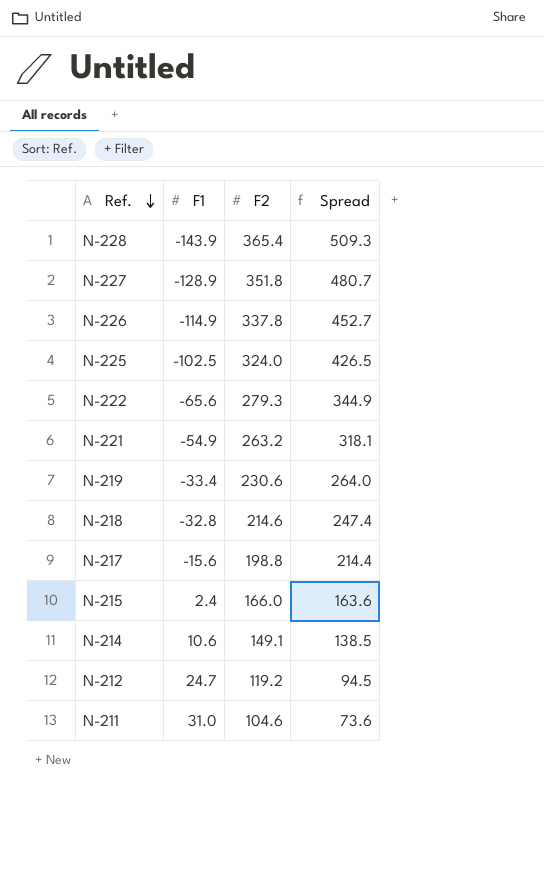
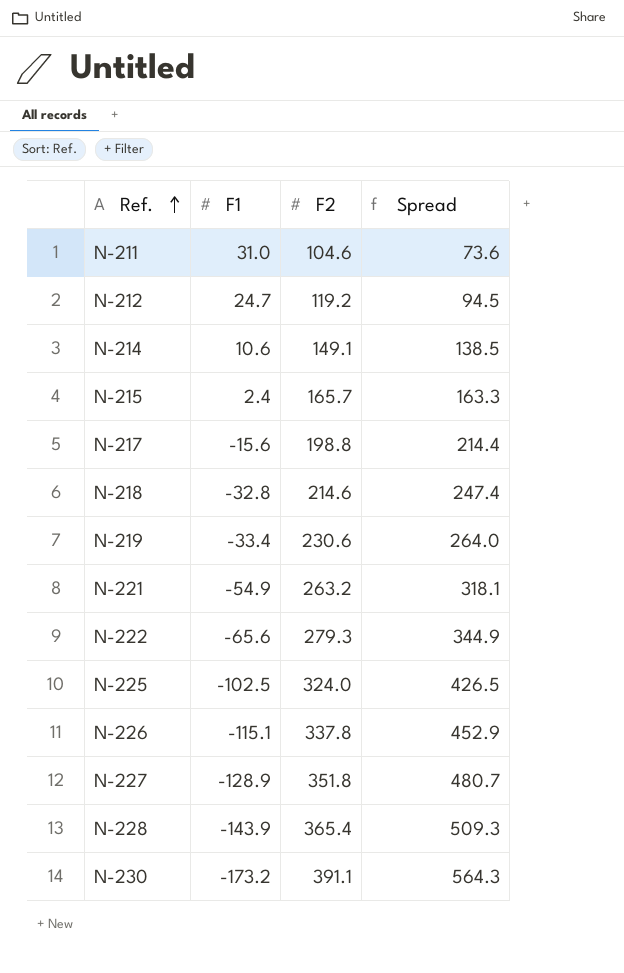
row order: Ref. descending -> Ref. ascending
N-215 | F2: 166.0 -> 165.7
N-215 | Spread: 163.6 -> 163.3
N-226 | F1: -114.9 -> -115.1
N-226 | Spread: 452.7 -> 452.9
row N-230: none -> -173.2 | 391.1 | 564.3

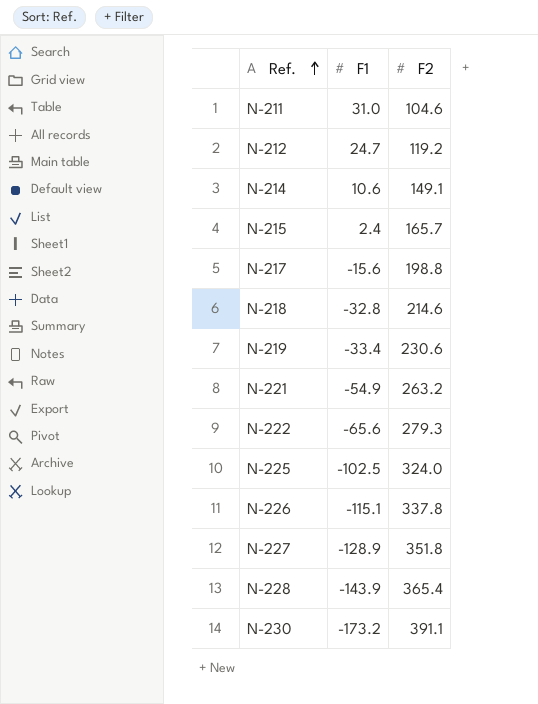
column Spread | formula: [F2] - [F1] -> none

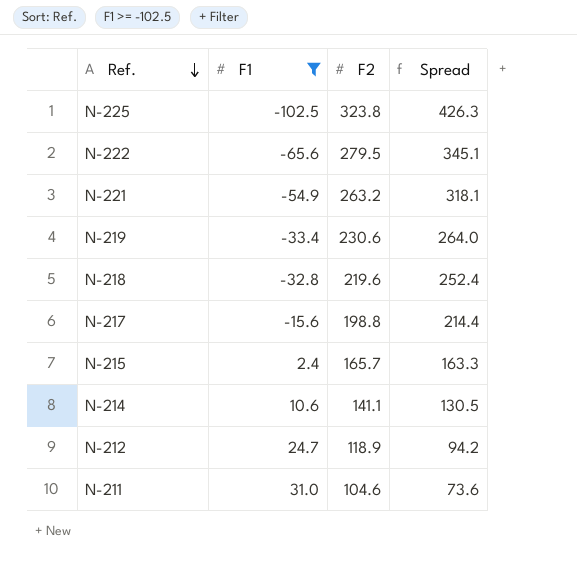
filter: none -> F1 >= -102.5
row order: Ref. ascending -> Ref. descending
column Spread | formula: none -> [F2] - [F1]
N-225 | F2: 324.0 -> 323.8
N-222 | F2: 279.3 -> 279.5
N-218 | F2: 214.6 -> 219.6
N-214 | F2: 149.1 -> 141.1
N-212 | F2: 119.2 -> 118.9

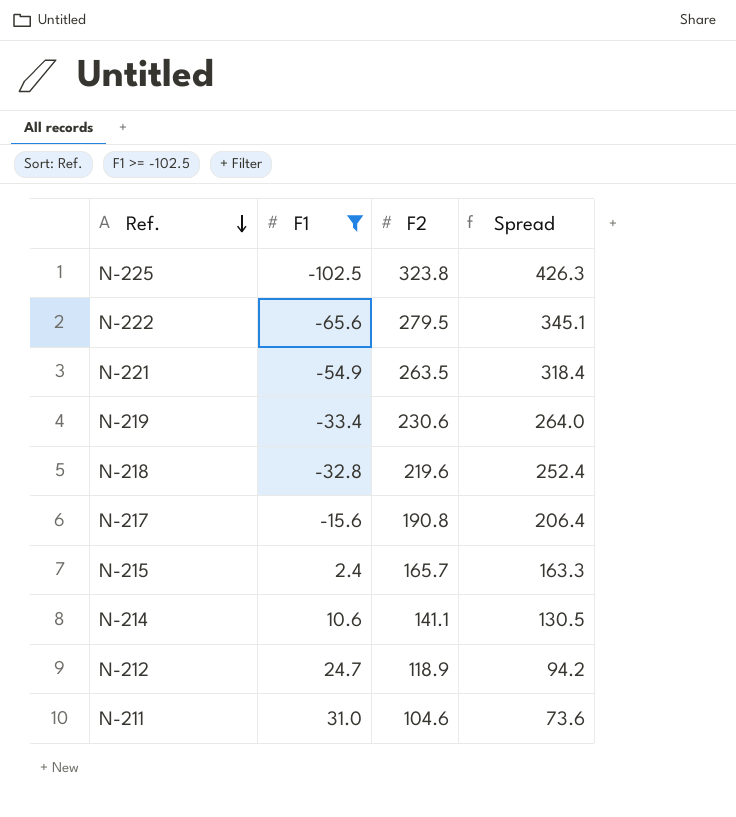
N-221 | F2: 263.2 -> 263.5
N-221 | Spread: 318.1 -> 318.4
N-217 | F2: 198.8 -> 190.8
N-217 | Spread: 214.4 -> 206.4

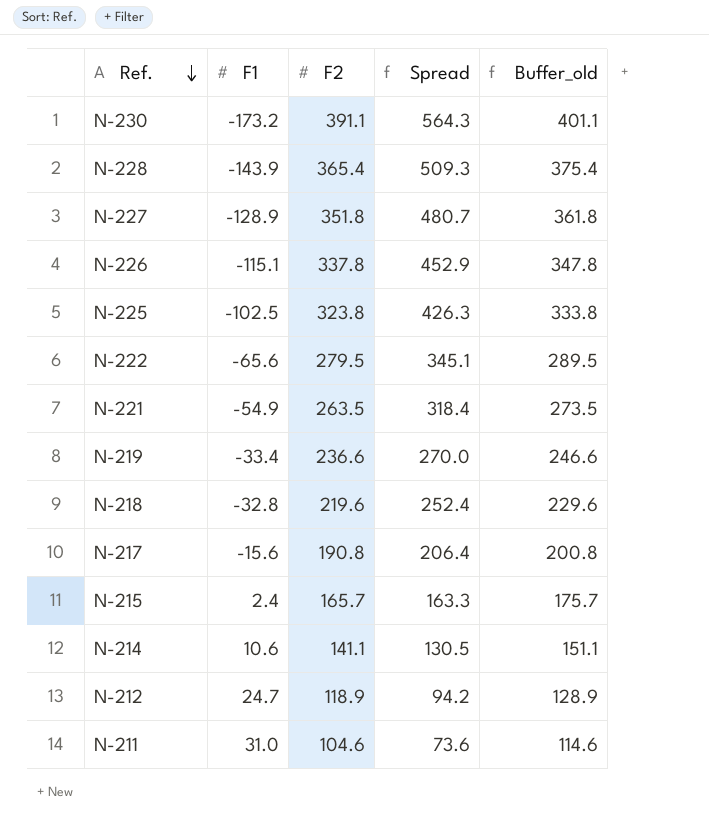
filter: F1 >= -102.5 -> none
column Buffer_old | formula: none -> [F2] + 10
N-219 | F2: 230.6 -> 236.6
N-219 | Spread: 264.0 -> 270.0

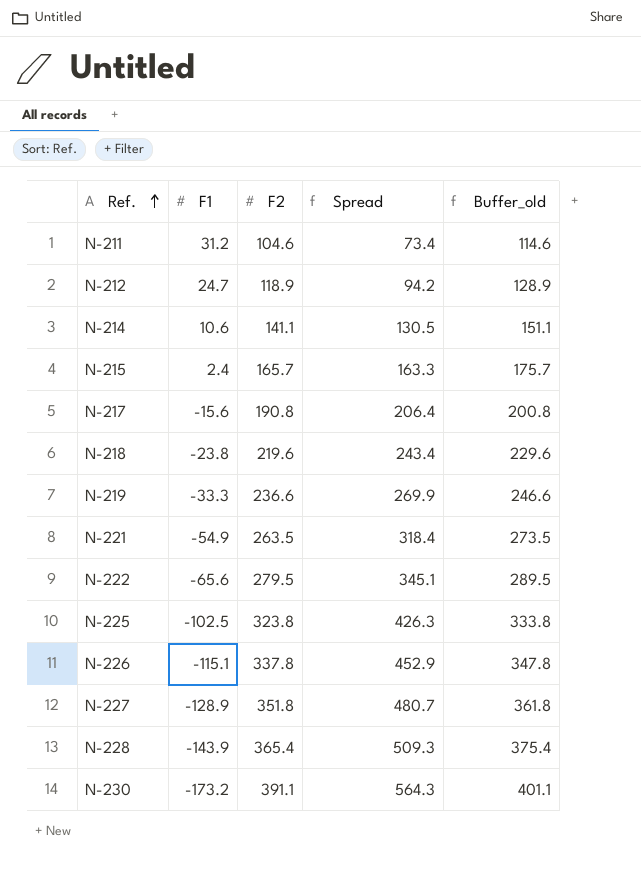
row order: Ref. descending -> Ref. ascending
N-211 | F1: 31.0 -> 31.2
N-211 | Spread: 73.6 -> 73.4
N-218 | F1: -32.8 -> -23.8
N-218 | Spread: 252.4 -> 243.4
N-219 | F1: -33.4 -> -33.3
N-219 | Spread: 270.0 -> 269.9

